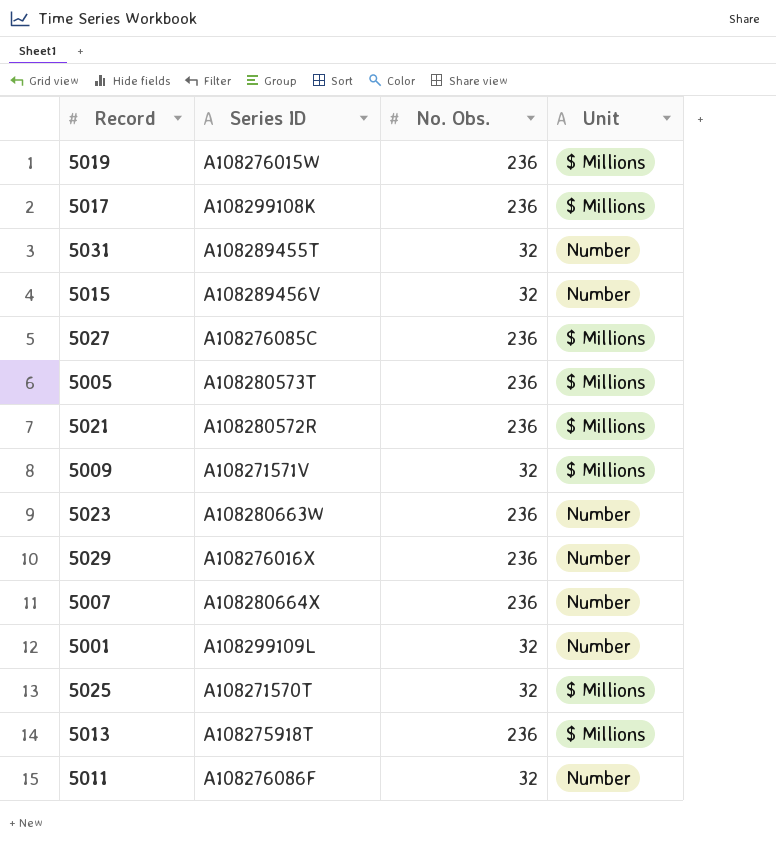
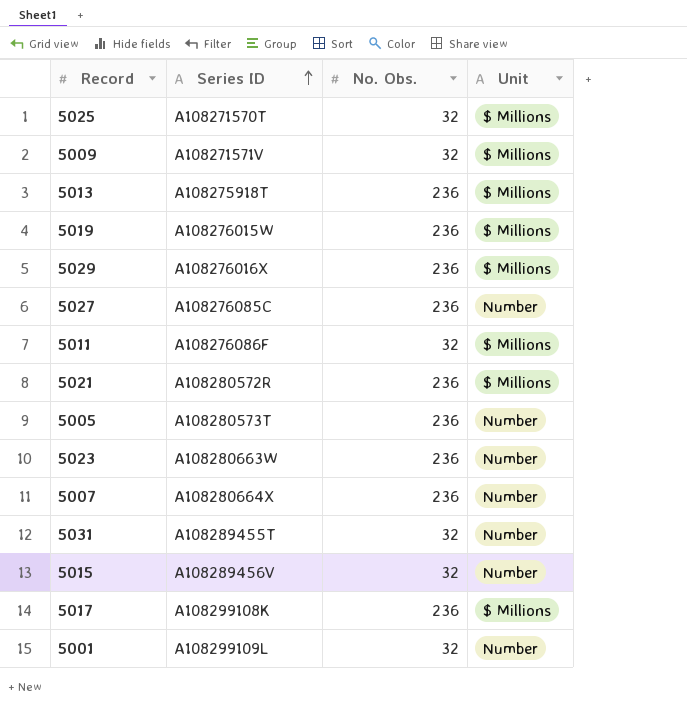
row order: none -> Series ID ascending
5029 | Unit: Number -> $ Millions
5027 | Unit: $ Millions -> Number
5011 | Unit: Number -> $ Millions
5005 | Unit: $ Millions -> Number

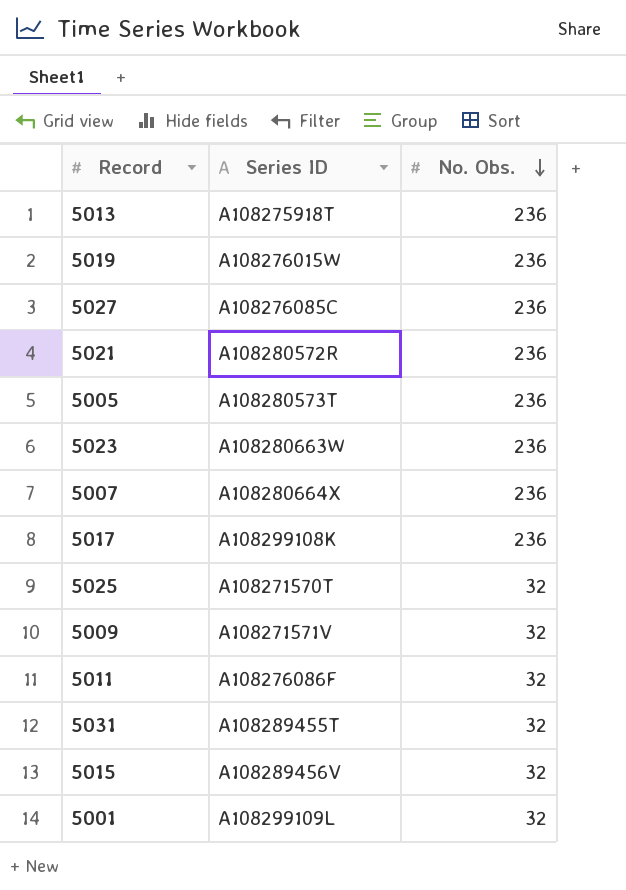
row order: Series ID ascending -> No. Obs. descending
column Unit | position: 4 -> none
row 5029: A108276016X | 236 | $ Millions -> none

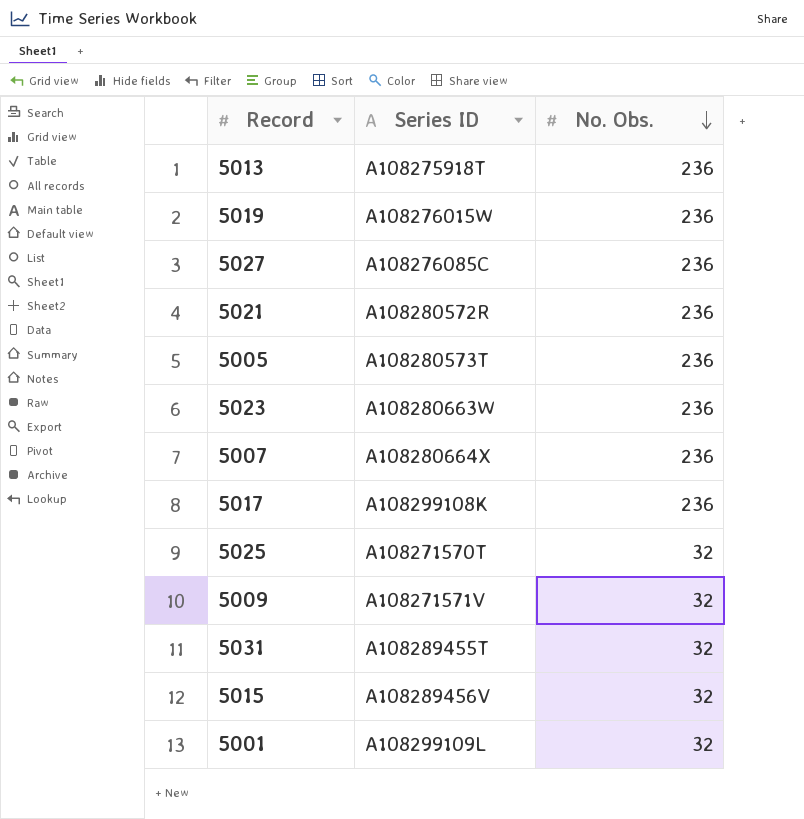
row 5011: A108276086F | 32 -> none

